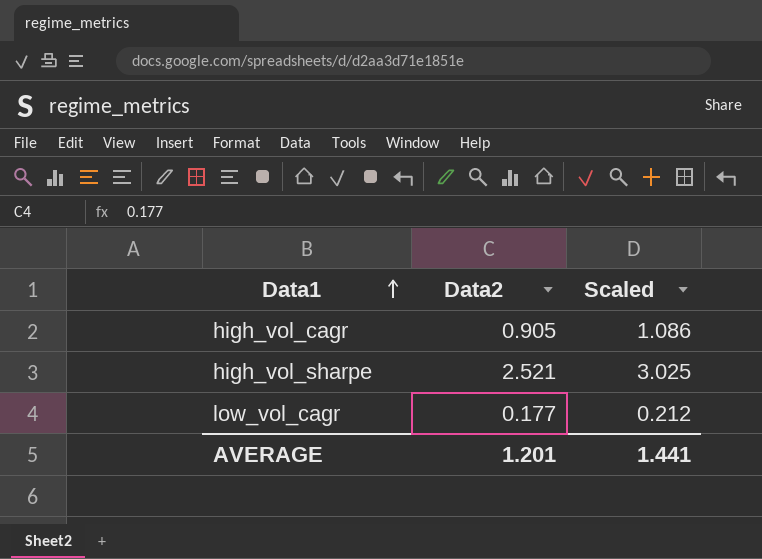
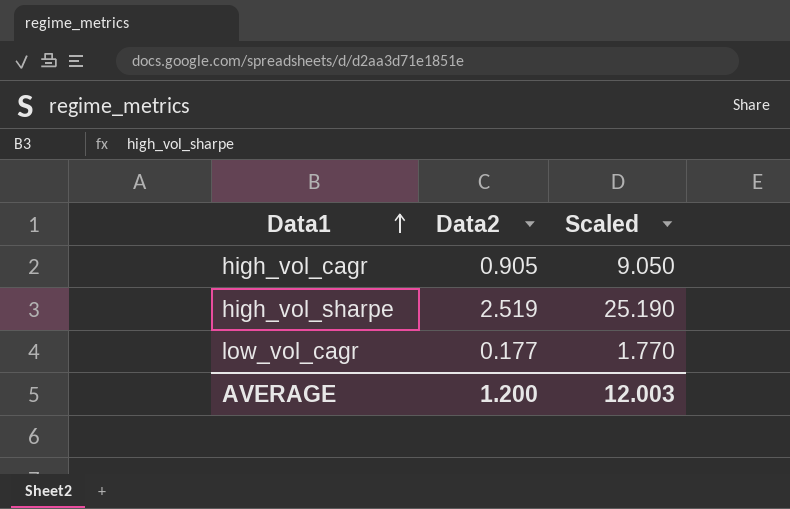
column Scaled | formula: [Data2] * 1.2 -> [Data2] * 10
high_vol_sharpe | Data2: 2.521 -> 2.519
AVERAGE | Data2: 1.201 -> 1.200
AVERAGE | Scaled: 1.441 -> 12.003

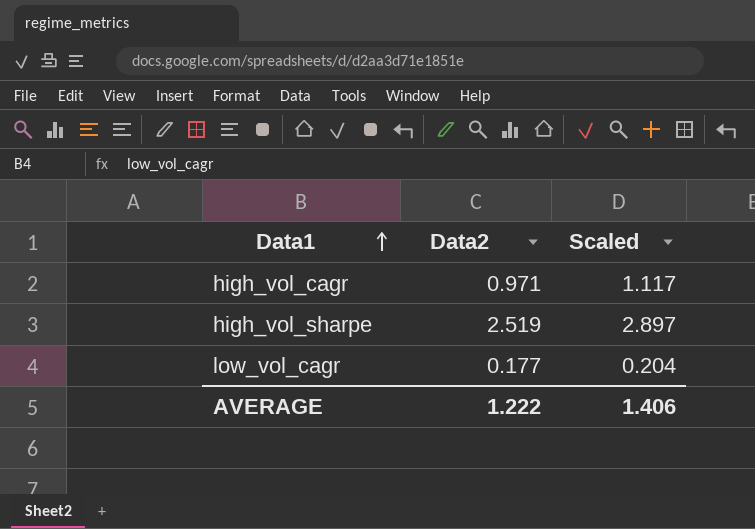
column Scaled | formula: [Data2] * 10 -> [Data2] * 1.15
high_vol_cagr | Data2: 0.905 -> 0.971
AVERAGE | Data2: 1.200 -> 1.222
AVERAGE | Scaled: 12.003 -> 1.406

